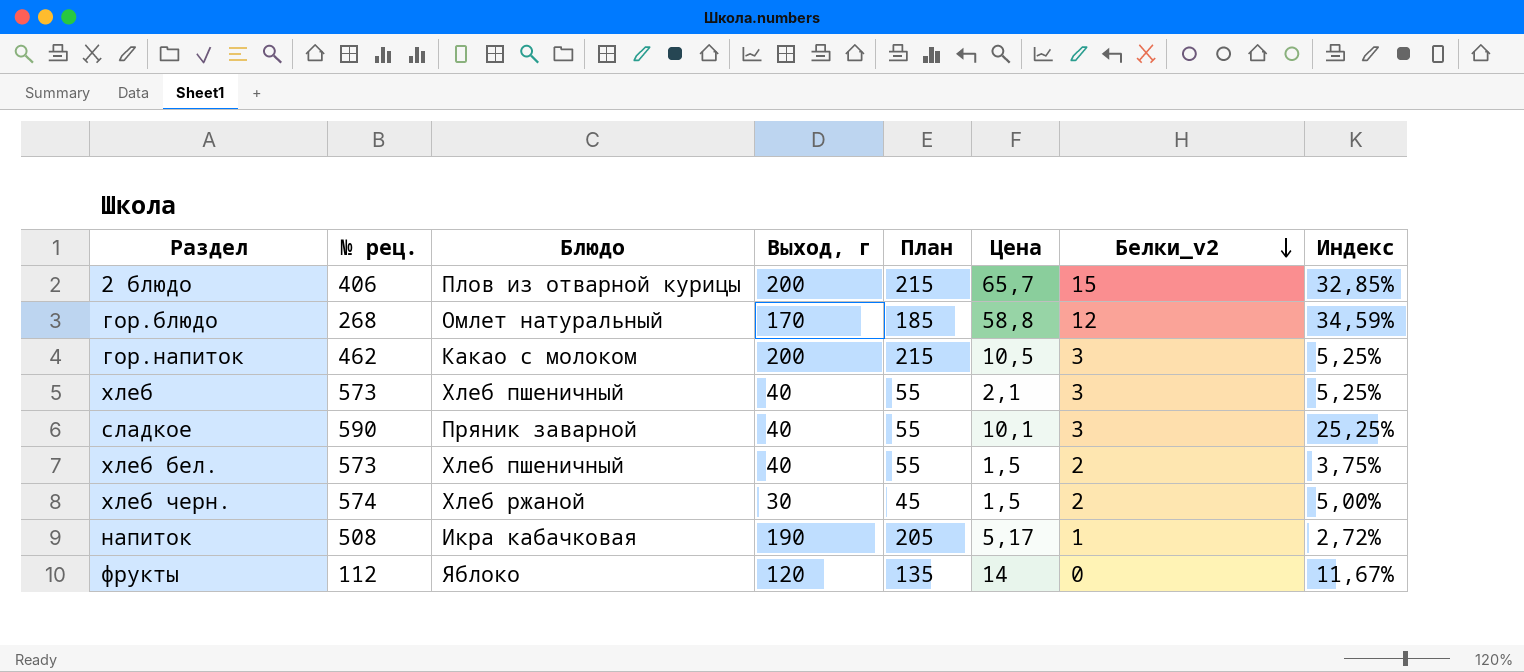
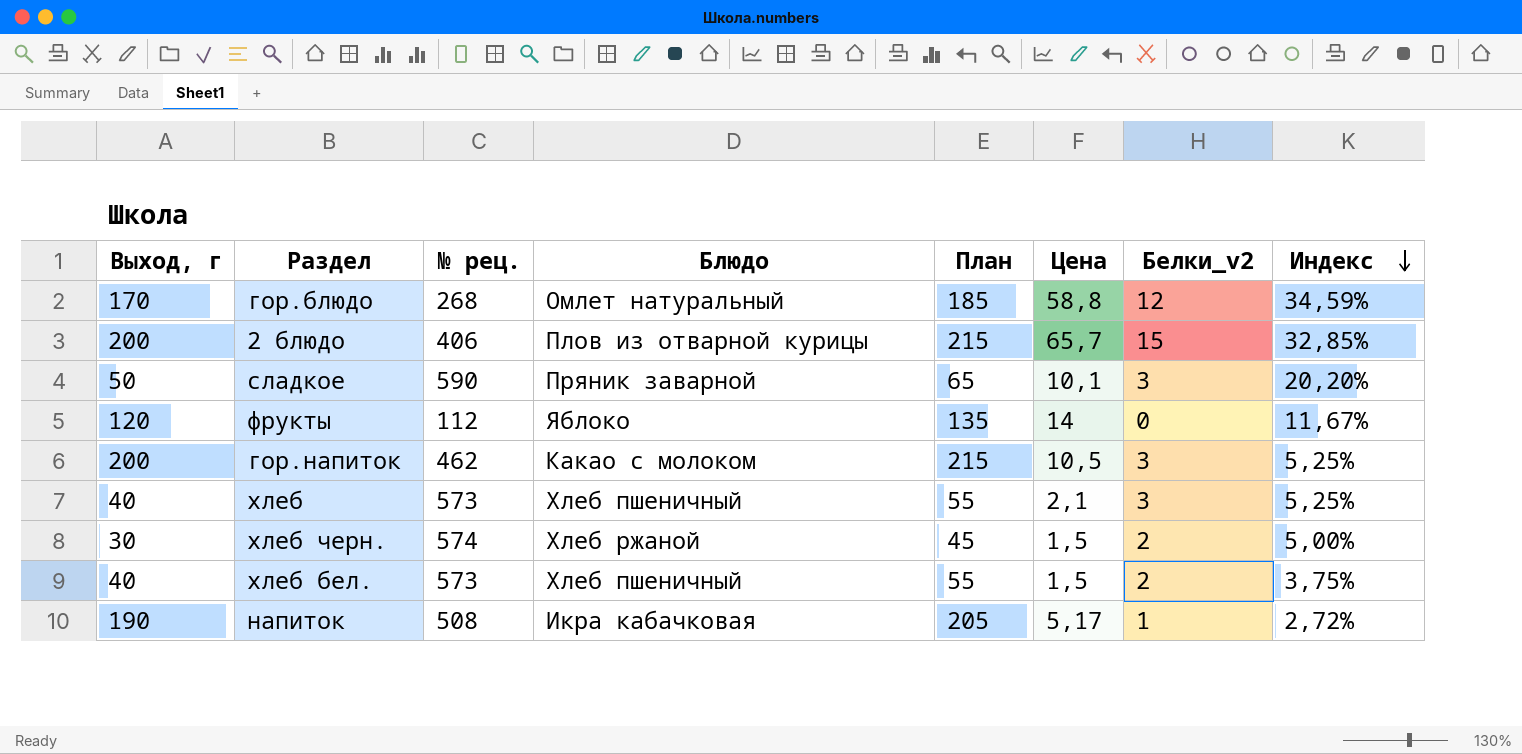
row order: Белки_v2 descending -> Индекс descending
column Выход, г | position: 4 -> 1
сладкое | Выход, г: 40 -> 50
сладкое | План: 55 -> 65
сладкое | Индекс: 25,25% -> 20,20%

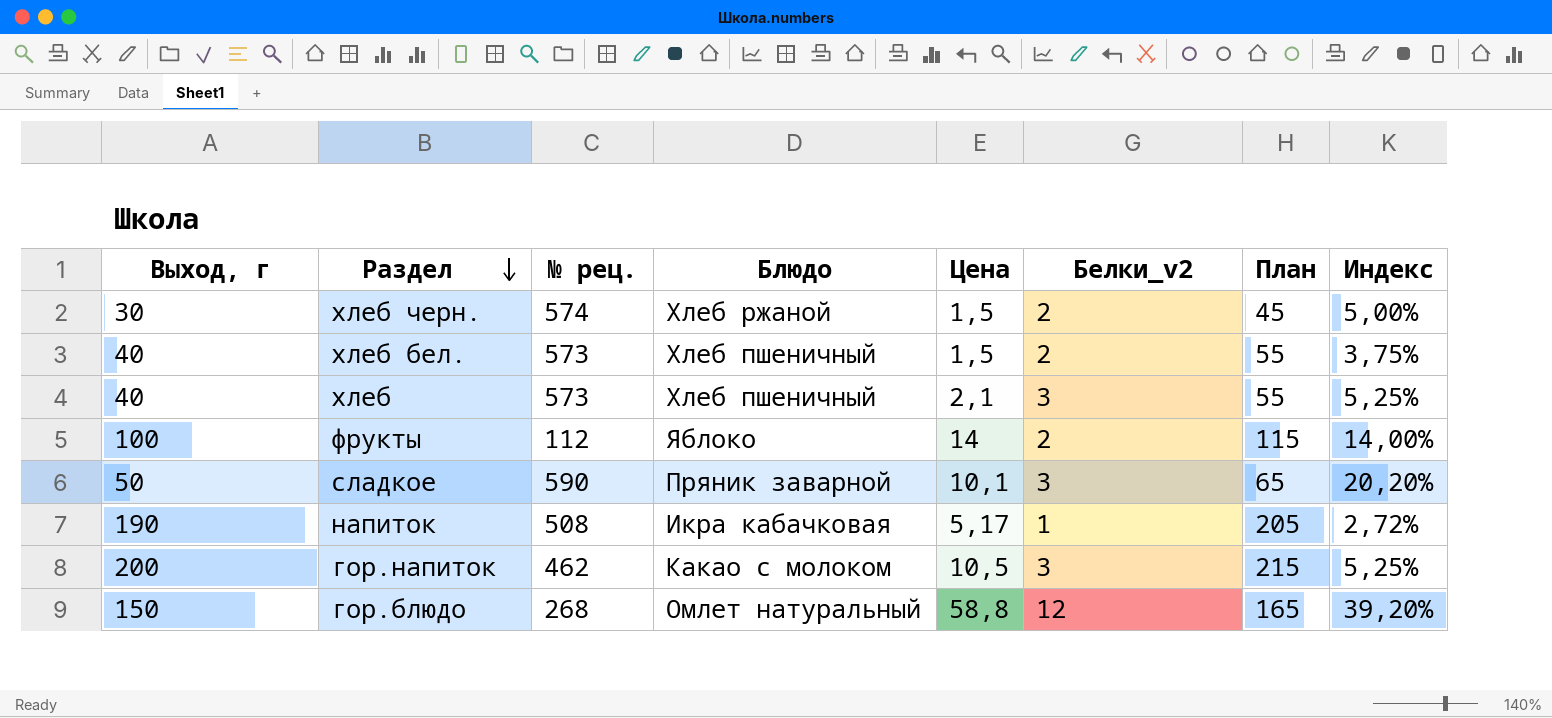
row order: Индекс descending -> Раздел descending
column План | position: 5 -> 7
row 2 блюдо: 200 | 406 | Плов из отварной курицы | 215 | 65,7 | 15 | 32,85% -> none
фрукты | Выход, г: 120 -> 100
фрукты | Белки_v2: 0 -> 2
фрукты | План: 135 -> 115
фрукты | Индекс: 11,67% -> 14,00%
гор.блюдо | Выход, г: 170 -> 150
гор.блюдо | План: 185 -> 165
гор.блюдо | Индекс: 34,59% -> 39,20%

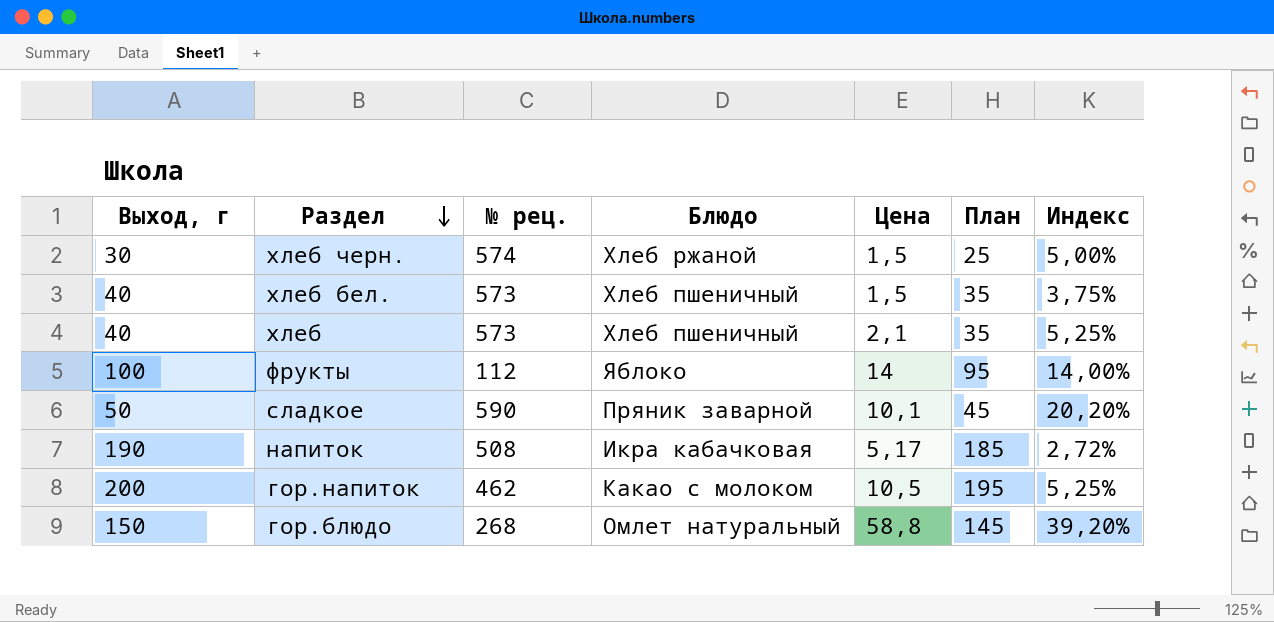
column Белки_v2 | position: 6 -> none
column План | formula: [Выход, г] + 15 -> [Выход, г] - 5

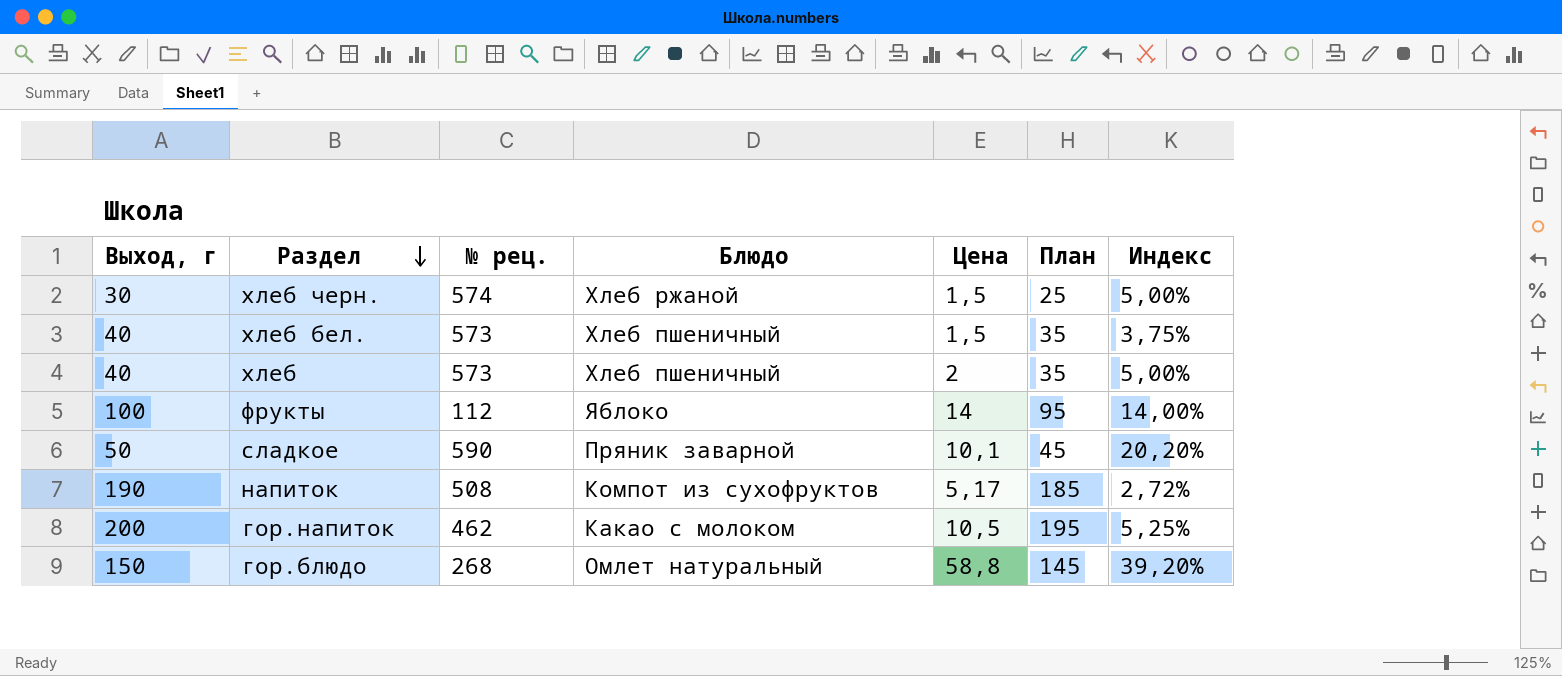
хлеб | Цена: 2,1 -> 2
хлеб | Индекс: 5,25% -> 5,00%
напиток | Блюдо: Икра кабачковая -> Компот из сухофруктов

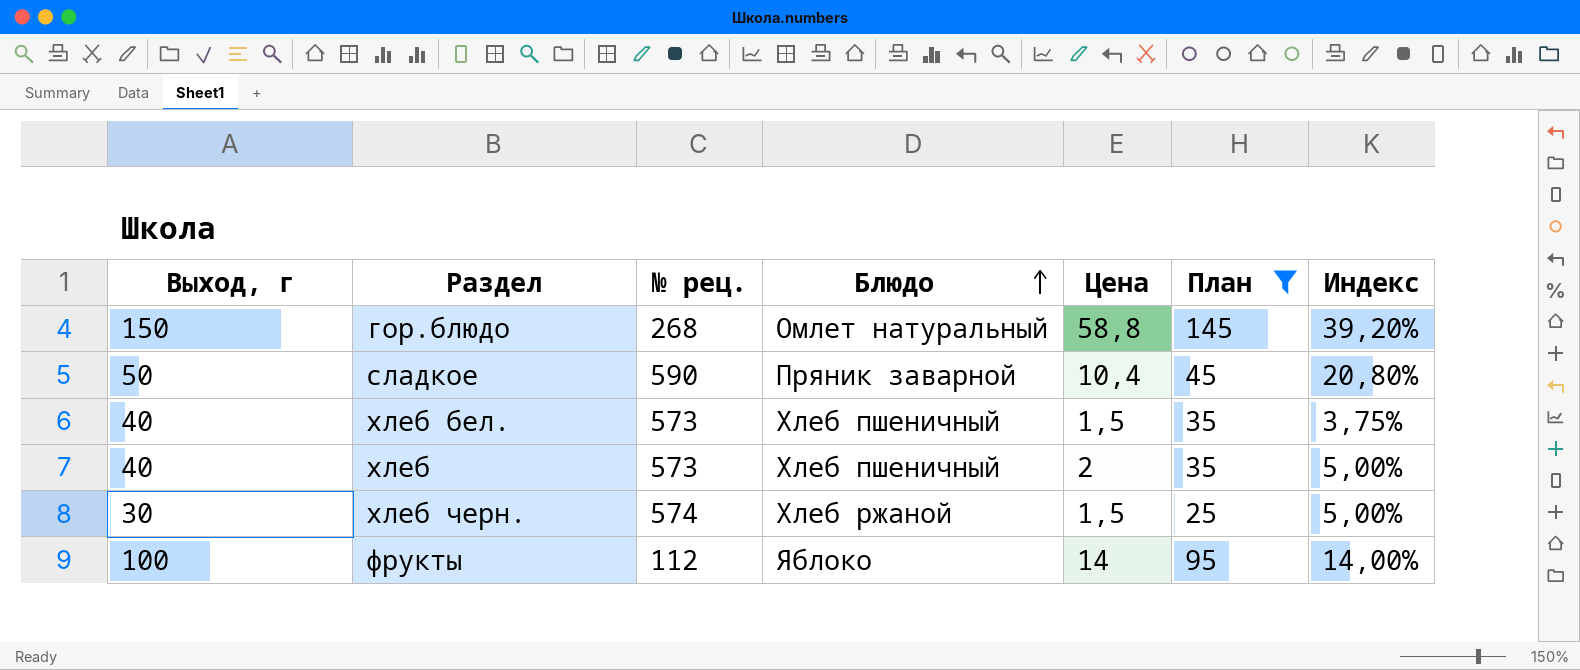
filter: none -> План <= 145
row order: Раздел descending -> Блюдо ascending
сладкое | Цена: 10,1 -> 10,4
сладкое | Индекс: 20,20% -> 20,80%

